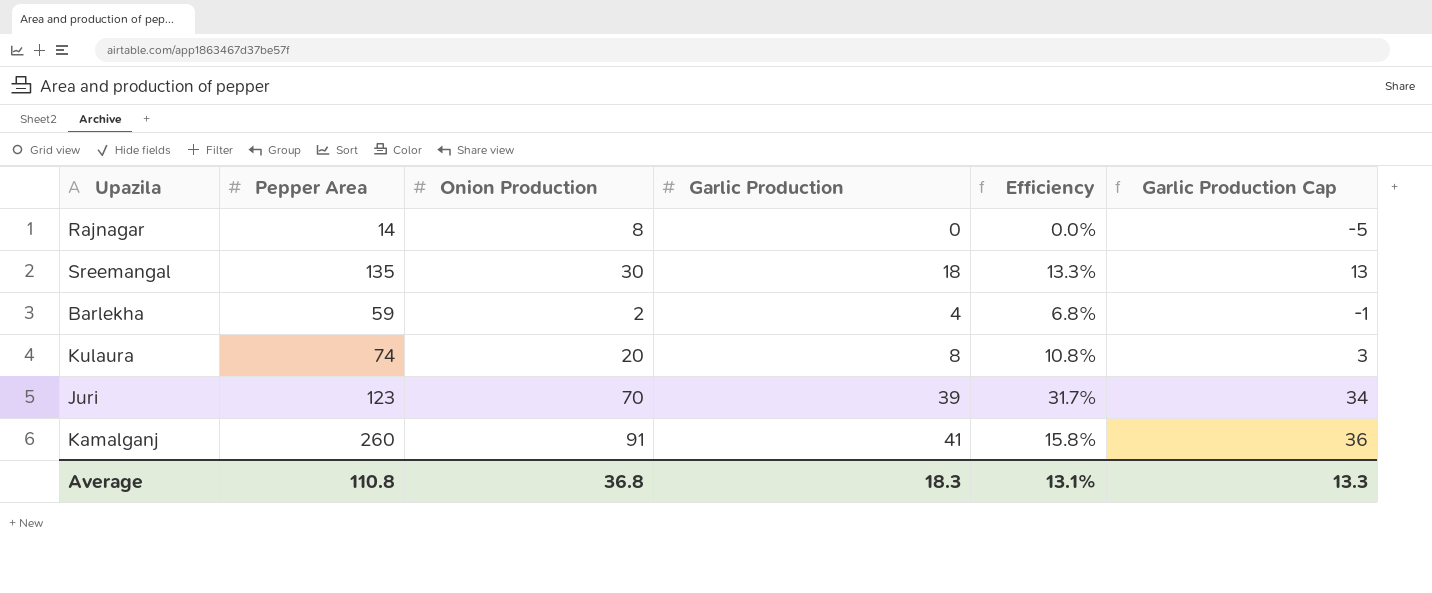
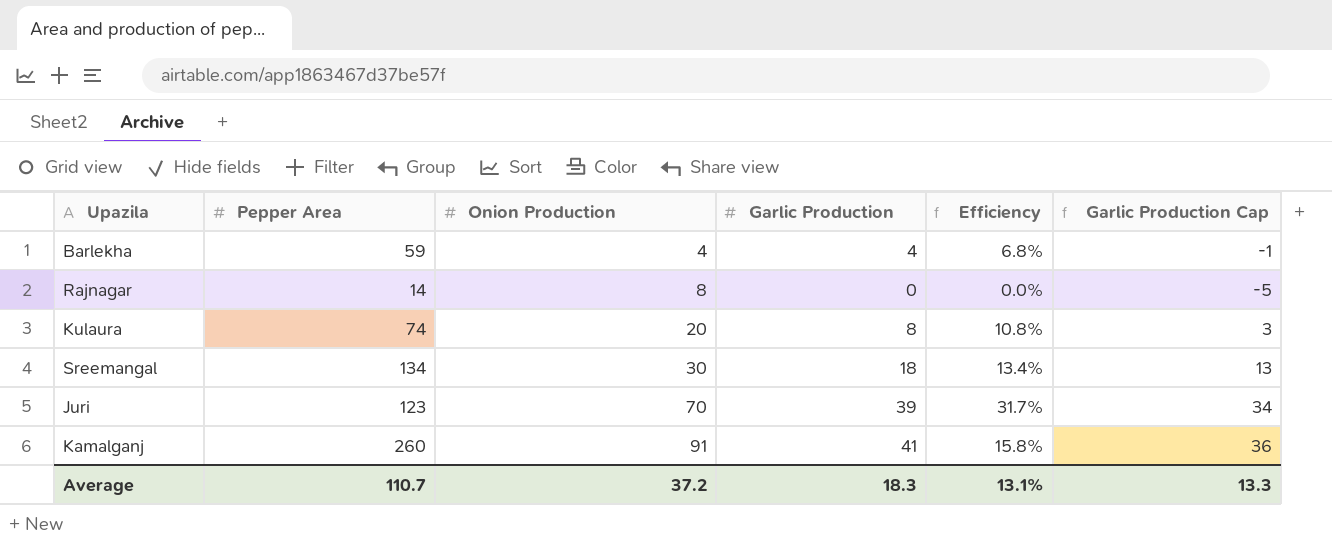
row order: none -> Onion Production ascending
Barlekha | Onion Production: 2 -> 4
Sreemangal | Pepper Area: 135 -> 134
Sreemangal | Efficiency: 13.3% -> 13.4%
Average | Pepper Area: 110.8 -> 110.7
Average | Onion Production: 36.8 -> 37.2

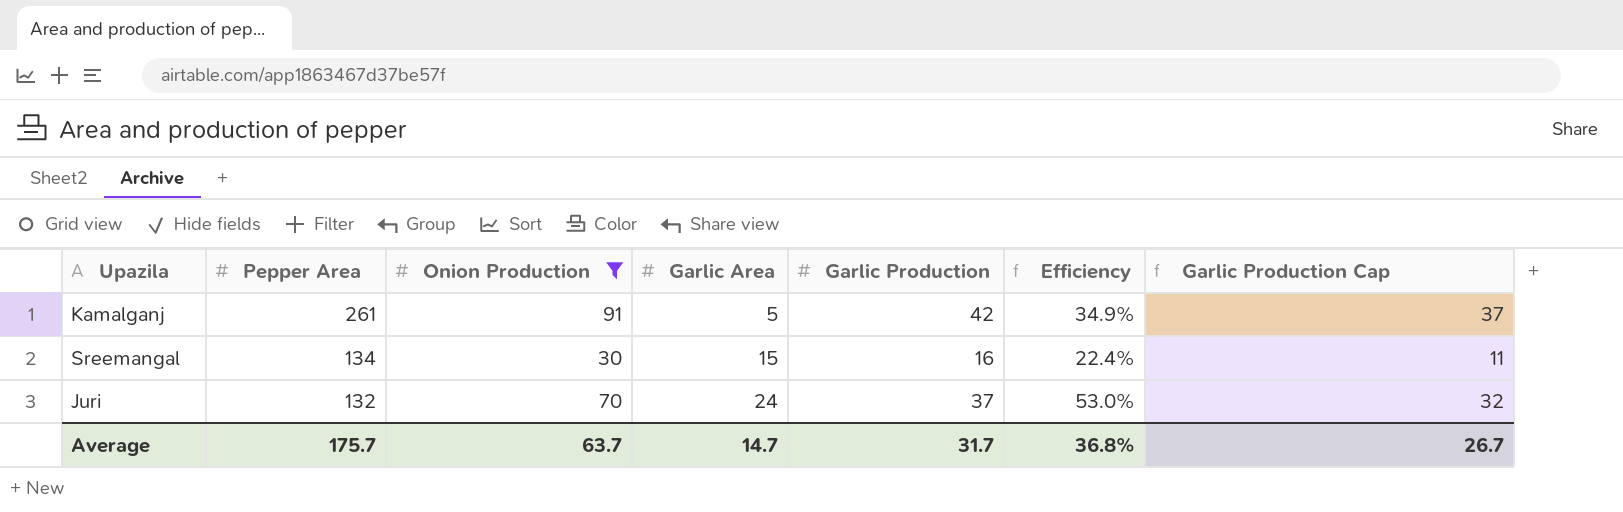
filter: none -> Onion Production >= 30
row order: Onion Production ascending -> Pepper Area descending
column Garlic Area | position: none -> 4
column Efficiency | formula: [Garlic Production] / [Pepper Area] -> [Onion Production] / [Pepper Area]
Kamalganj | Pepper Area: 260 -> 261
Kamalganj | Garlic Production: 41 -> 42
Kamalganj | Garlic Production Cap: 36 -> 37
Sreemangal | Garlic Production: 18 -> 16
Sreemangal | Garlic Production Cap: 13 -> 11
Juri | Pepper Area: 123 -> 132
Juri | Garlic Production: 39 -> 37
Juri | Garlic Production Cap: 34 -> 32
Average | Pepper Area: 110.7 -> 175.7
Average | Onion Production: 37.2 -> 63.7
Average | Garlic Production: 18.3 -> 31.7
Average | Efficiency: 13.1% -> 36.8%
Average | Garlic Production Cap: 13.3 -> 26.7

